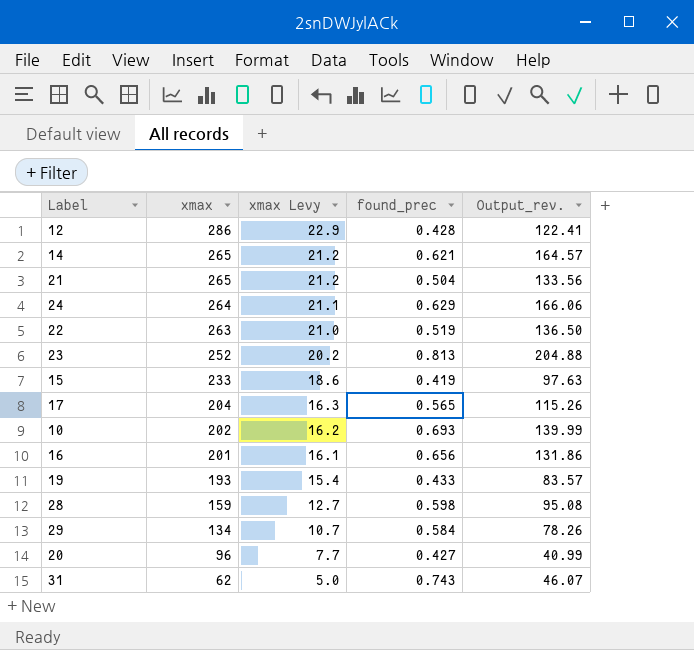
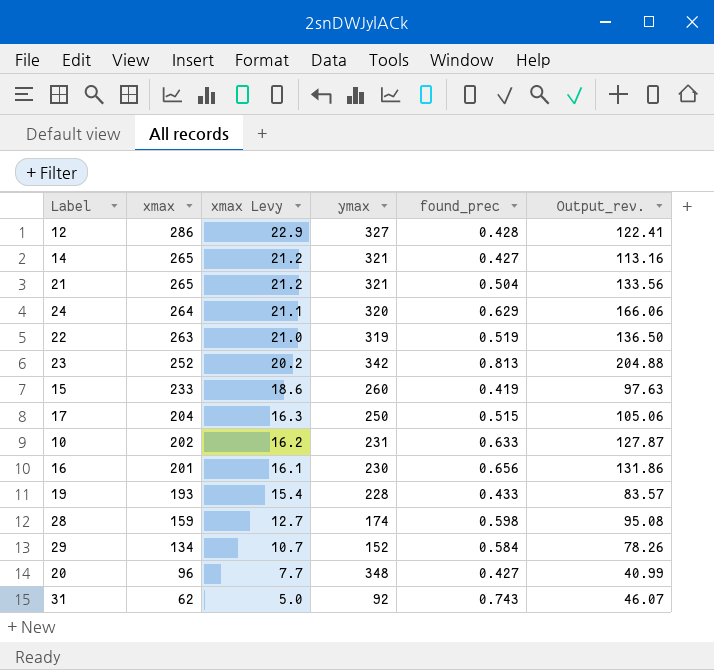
column ymax | position: none -> 4
14 | found_prec: 0.621 -> 0.427
14 | Output_rev.: 164.57 -> 113.16
17 | found_prec: 0.565 -> 0.515
17 | Output_rev.: 115.26 -> 105.06
10 | found_prec: 0.693 -> 0.633
10 | Output_rev.: 139.99 -> 127.87

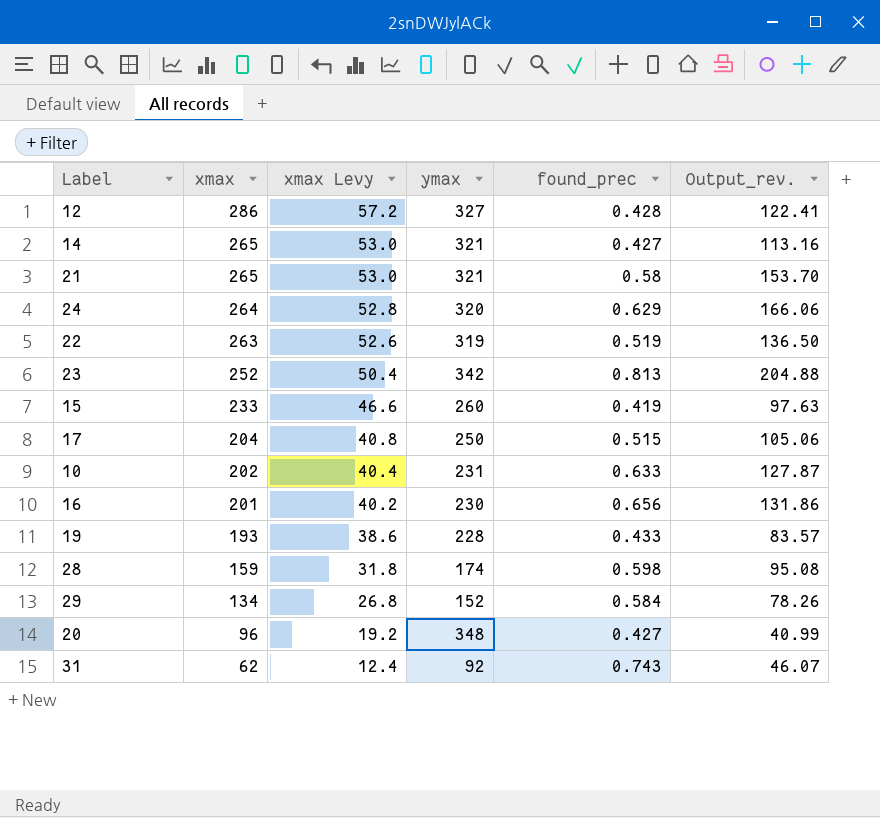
column xmax Levy | formula: [xmax] * 0.08 -> [xmax] * 0.2
21 | found_prec: 0.504 -> 0.58
21 | Output_rev.: 133.56 -> 153.70

